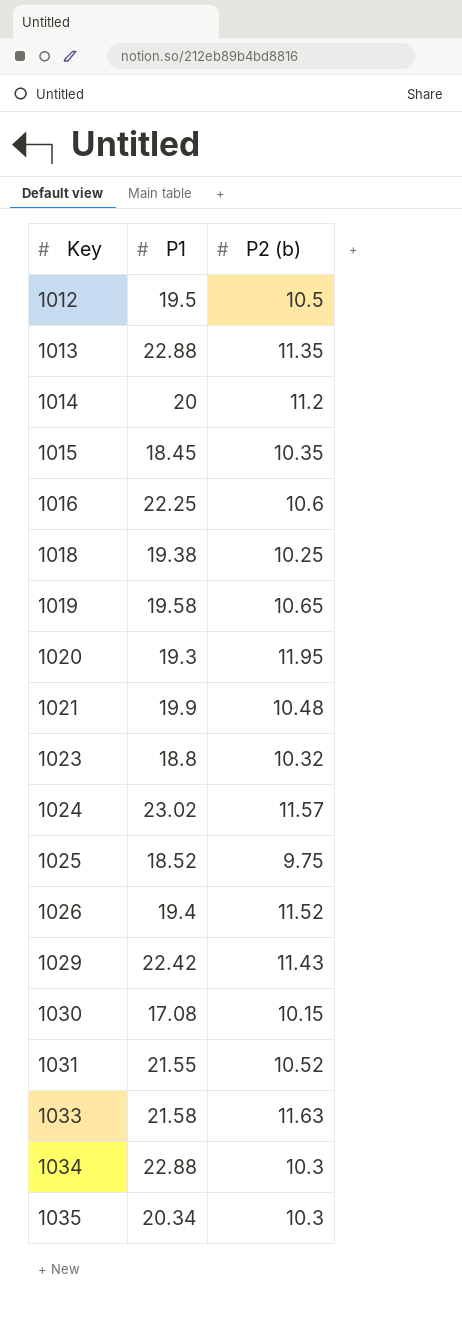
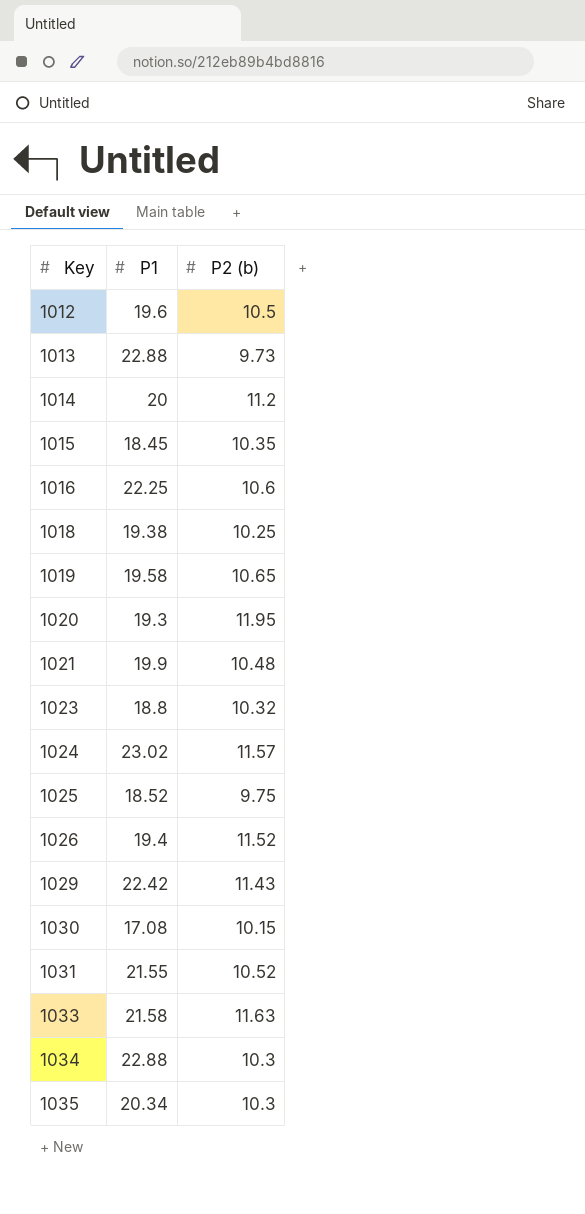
1012 | P1: 19.5 -> 19.6
1013 | P2 (b): 11.35 -> 9.73

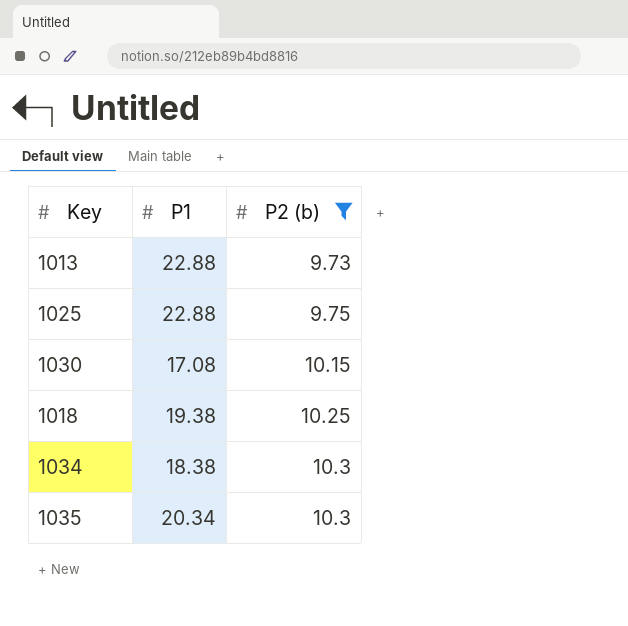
filter: none -> P2 (b) <= 10.3
row order: Key ascending -> P2 (b) ascending
1025 | P1: 18.52 -> 22.88
1034 | P1: 22.88 -> 18.38

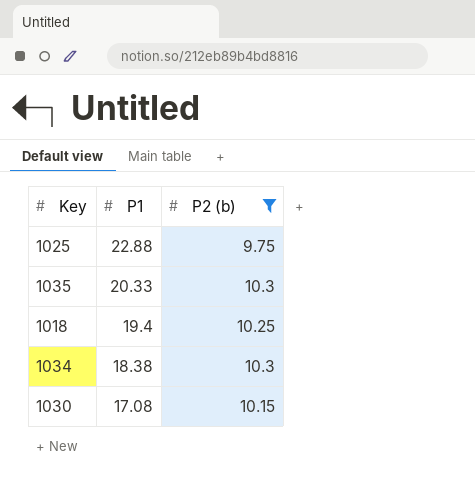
row order: P2 (b) ascending -> P1 descending
row 1013: 22.88 | 9.73 -> none
1035 | P1: 20.34 -> 20.33
1018 | P1: 19.38 -> 19.4

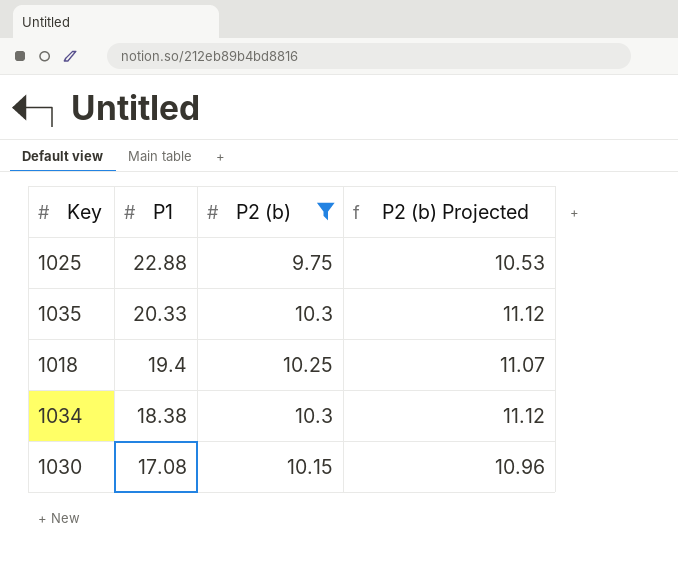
column P2 (b) Projected | formula: none -> [P2 (b)] * 1.08

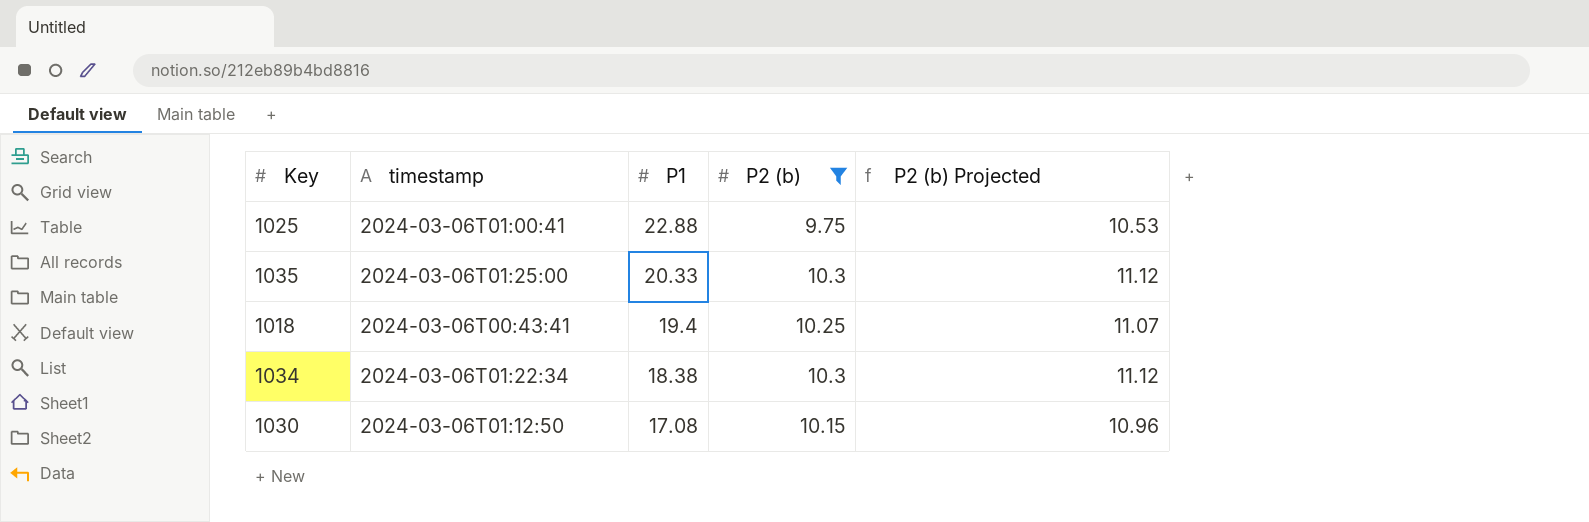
column timestamp | position: none -> 2

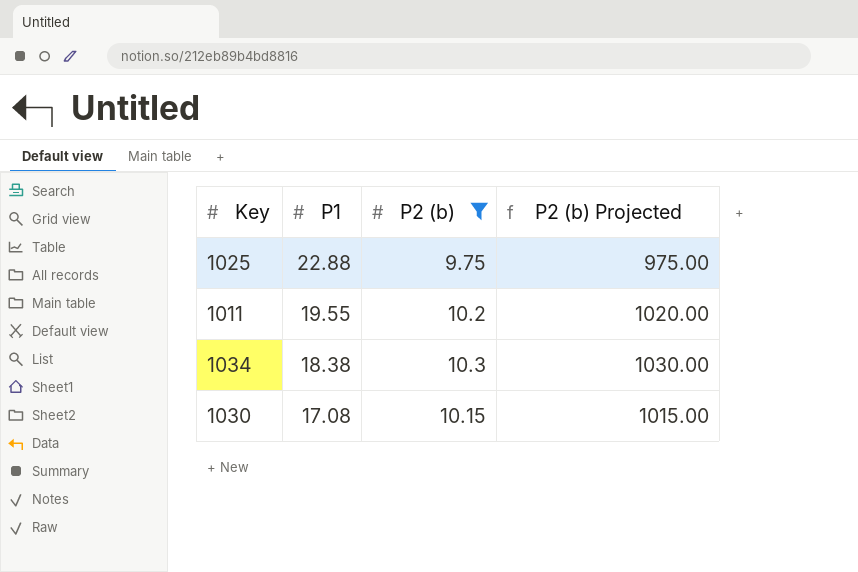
column timestamp | position: 2 -> none
column P2 (b) Projected | formula: [P2 (b)] * 1.08 -> [P2 (b)] * 100
row 1035: 2024-03-06T01:25:00 | 20.33 | 10.3 | 11.12 -> none
row 1018: 2024-03-06T00:43:41 | 19.4 | 10.25 | 11.07 -> none
row 1011: none -> 19.55 | 10.2 | 1020.00

